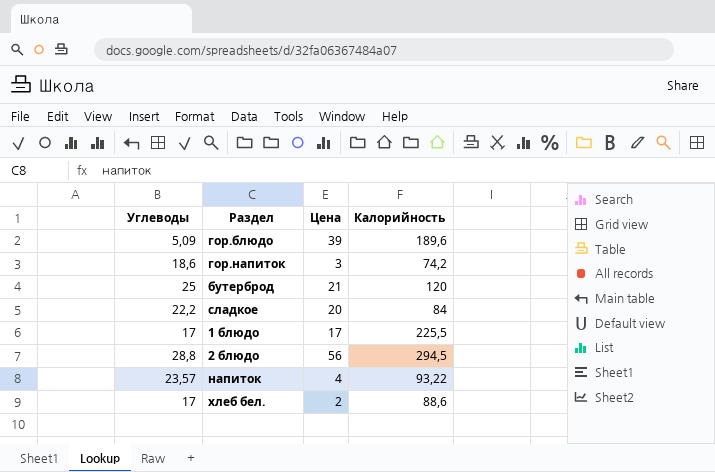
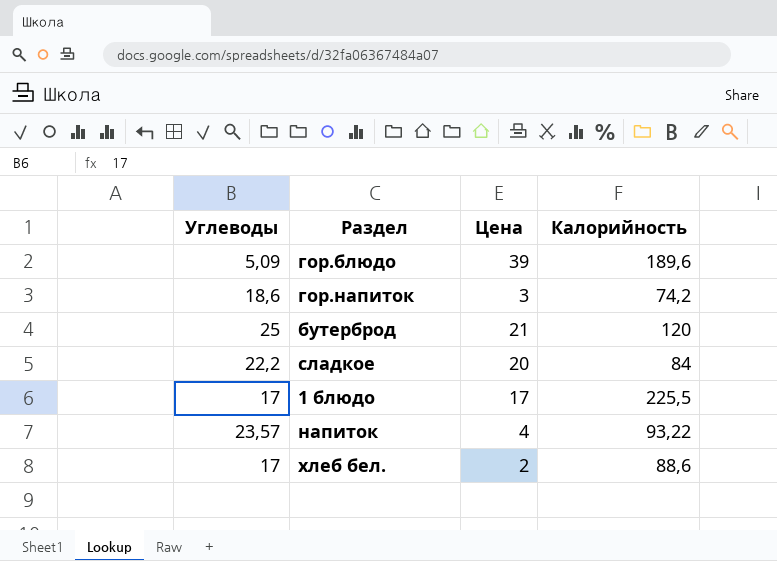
row 2 блюдо: 28,8 | 56 | 294,5 -> none

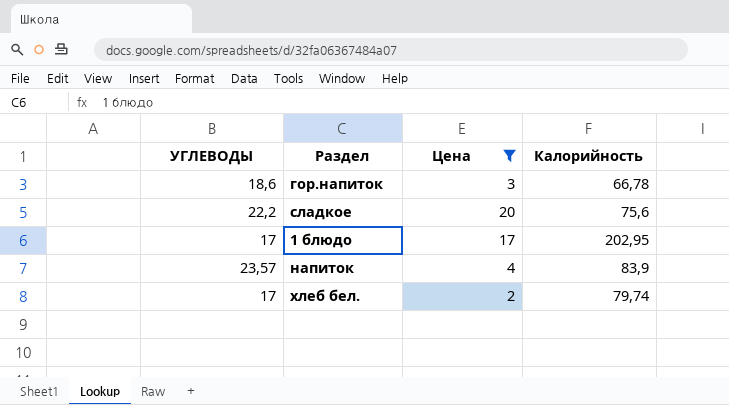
filter: none -> Цена <= 20
column name: Углеводы -> УГЛЕВОДЫ
гор.напиток | Калорийность: 74,2 -> 66,78
сладкое | Калорийность: 84 -> 75,6
1 блюдо | Калорийность: 225,5 -> 202,95
напиток | Калорийность: 93,22 -> 83,9
хлеб бел. | Калорийность: 88,6 -> 79,74

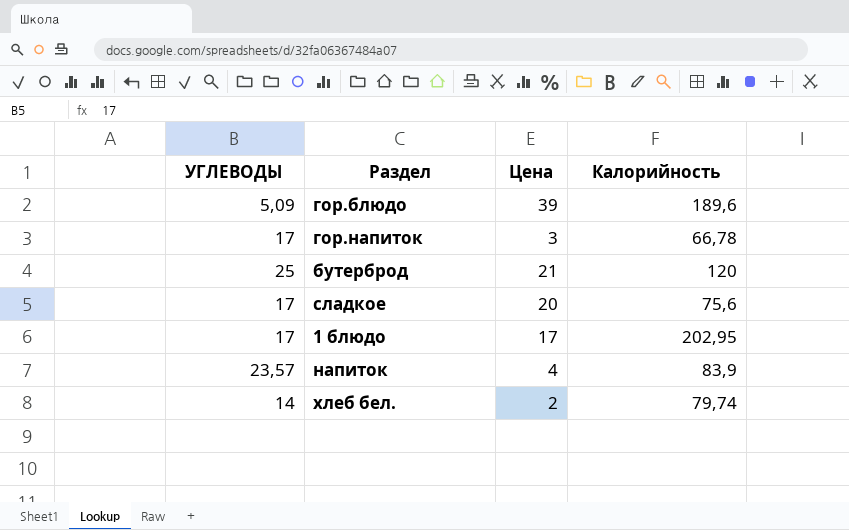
filter: Цена <= 20 -> none
гор.напиток | УГЛЕВОДЫ: 18,6 -> 17
сладкое | УГЛЕВОДЫ: 22,2 -> 17
хлеб бел. | УГЛЕВОДЫ: 17 -> 14

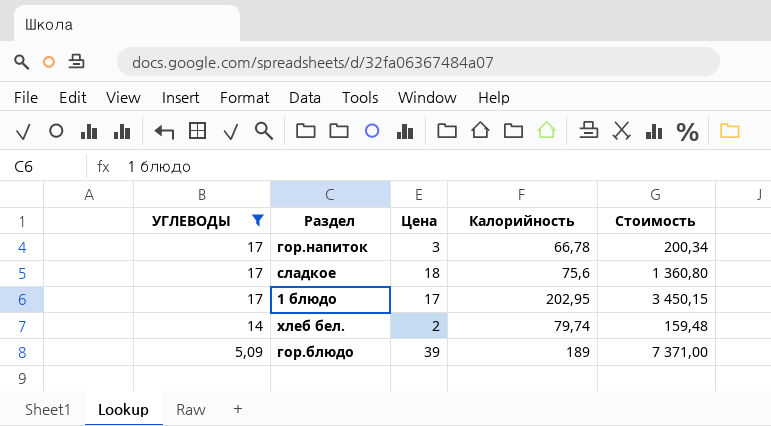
filter: none -> УГЛЕВОДЫ <= 17
row order: none -> УГЛЕВОДЫ descending
column Стоимость | formula: none -> [Цена] * [Калорийность]
сладкое | Цена: 20 -> 18
гор.блюдо | Калорийность: 189,6 -> 189

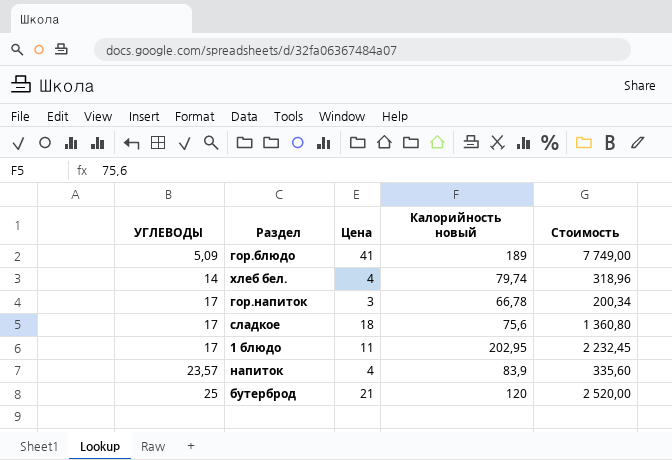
filter: УГЛЕВОДЫ <= 17 -> none
row order: УГЛЕВОДЫ descending -> УГЛЕВОДЫ ascending
column name: Калорийность -> Калорийность новый
гор.блюдо | Цена: 39 -> 41
гор.блюдо | Стоимость: 7 371,00 -> 7 749,00
хлеб бел. | Цена: 2 -> 4
хлеб бел. | Стоимость: 159,48 -> 318,96
1 блюдо | Цена: 17 -> 11
1 блюдо | Стоимость: 3 450,15 -> 2 232,45

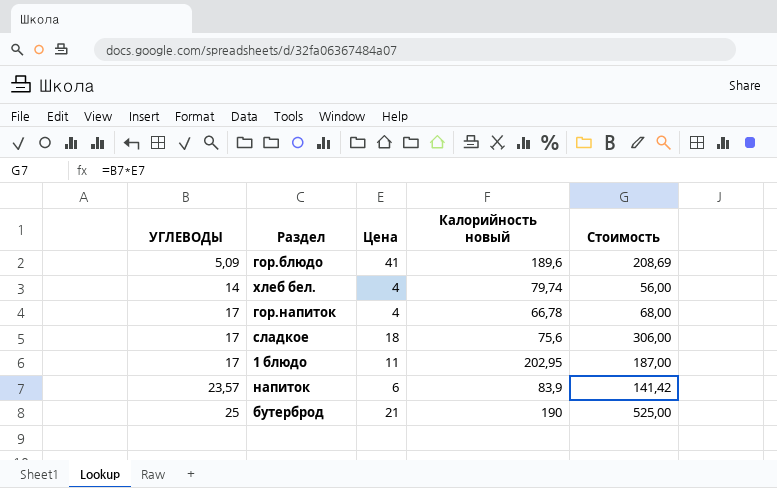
column Стоимость | formula: [Цена] * [Калорийность новый] -> [УГЛЕВОДЫ] * [Цена]
гор.блюдо | Калорийность новый: 189 -> 189,6
гор.напиток | Цена: 3 -> 4
напиток | Цена: 4 -> 6
бутерброд | Калорийность новый: 120 -> 190

